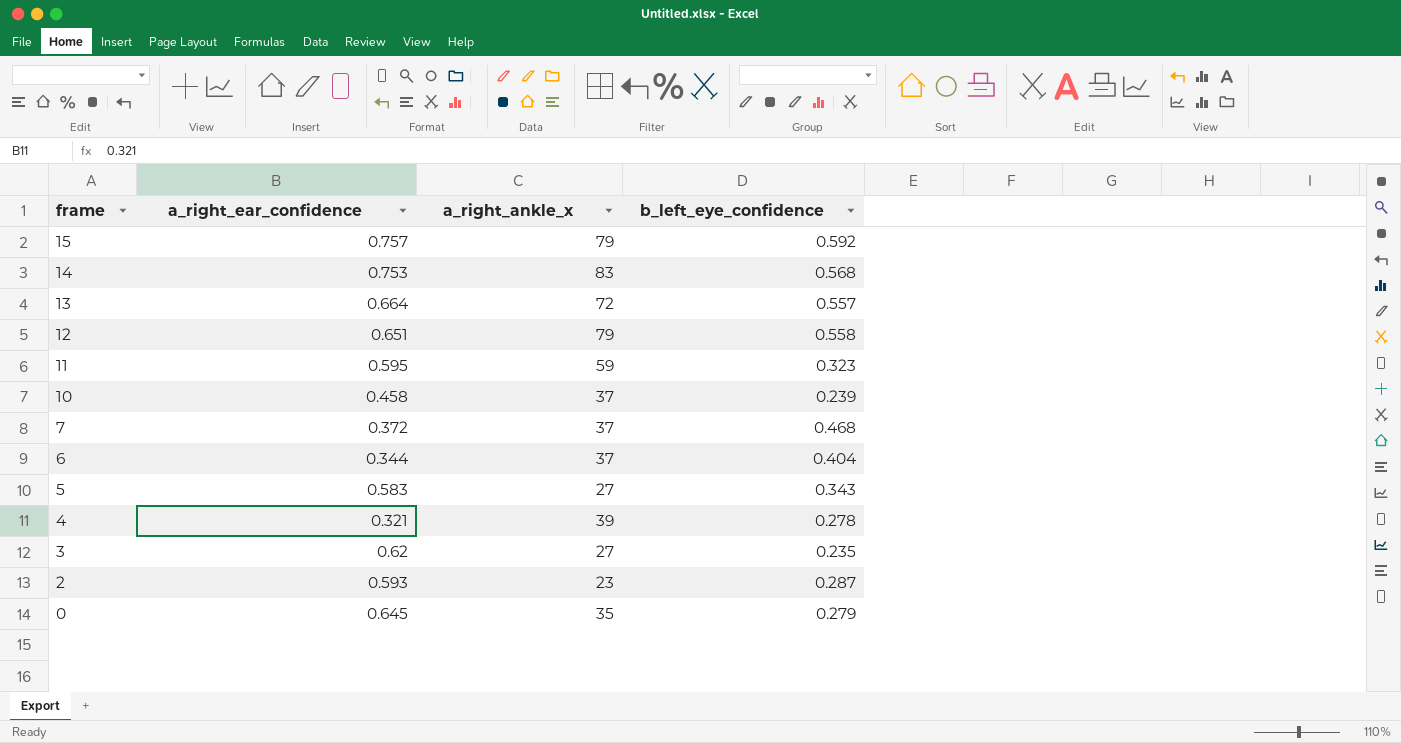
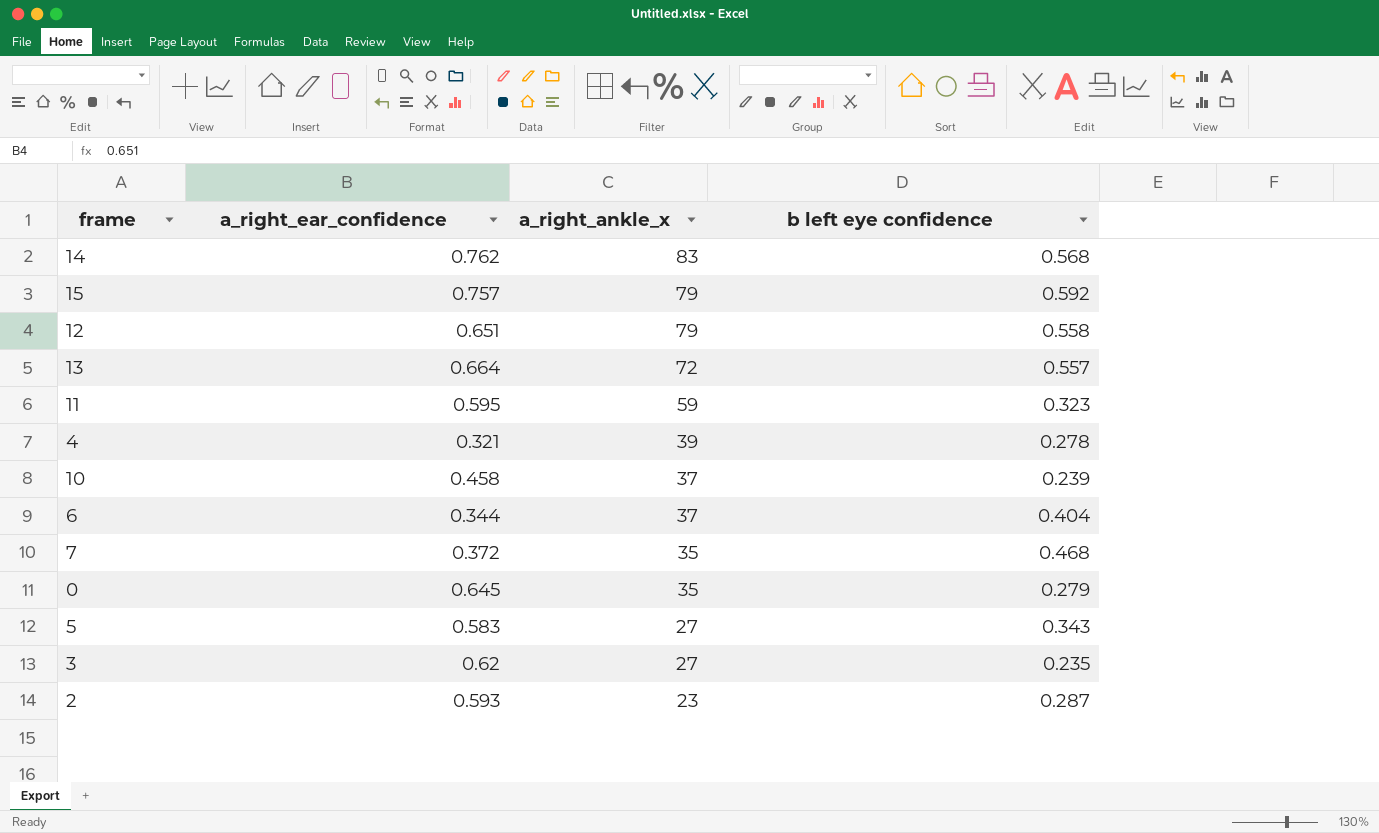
row order: frame descending -> a_right_ankle_x descending
column name: b_left_eye_confidence -> b left eye confidence
14 | a_right_ear_confidence: 0.753 -> 0.762
7 | a_right_ankle_x: 37 -> 35

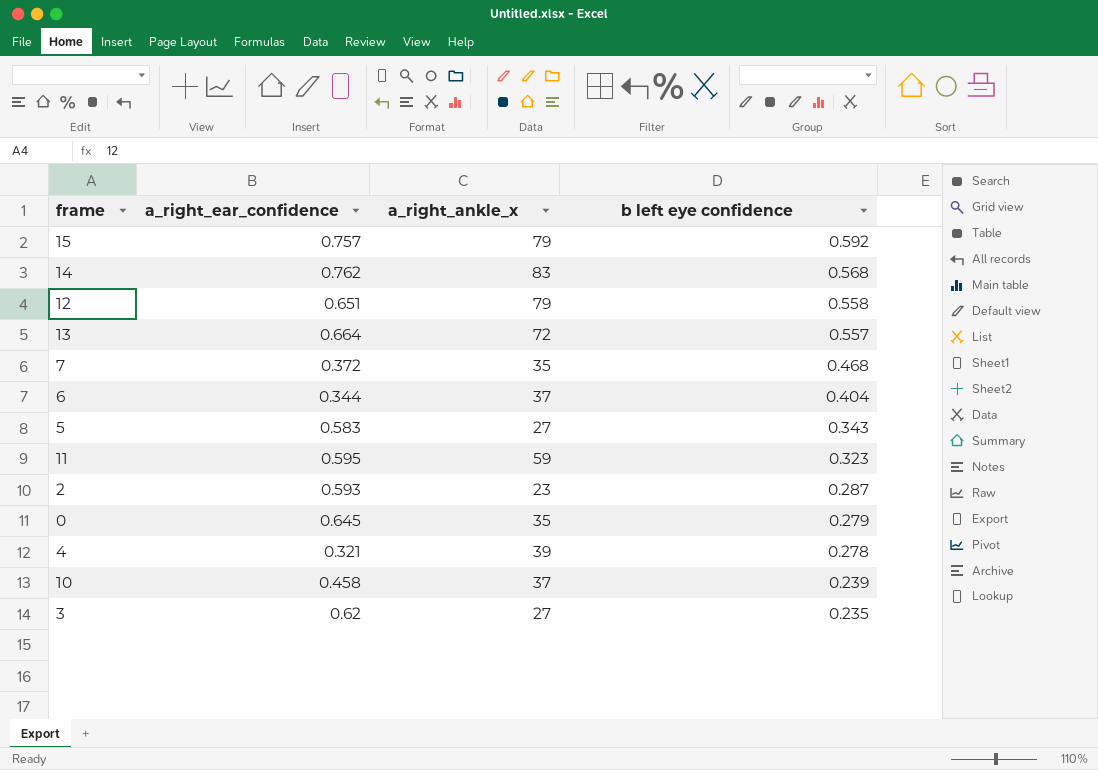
row order: a_right_ankle_x descending -> b left eye confidence descending

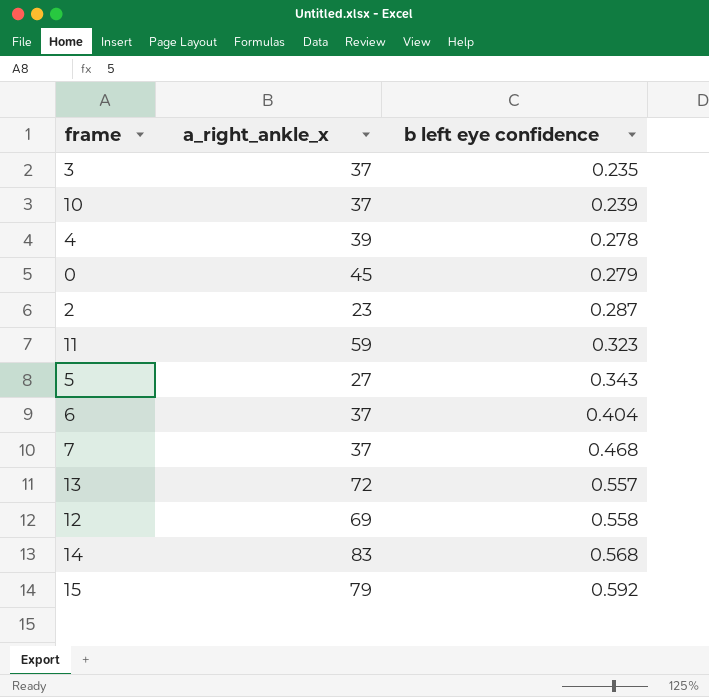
row order: b left eye confidence descending -> b left eye confidence ascending
column a_right_ear_confidence | position: 2 -> none
3 | a_right_ankle_x: 27 -> 37
0 | a_right_ankle_x: 35 -> 45
7 | a_right_ankle_x: 35 -> 37
12 | a_right_ankle_x: 79 -> 69

